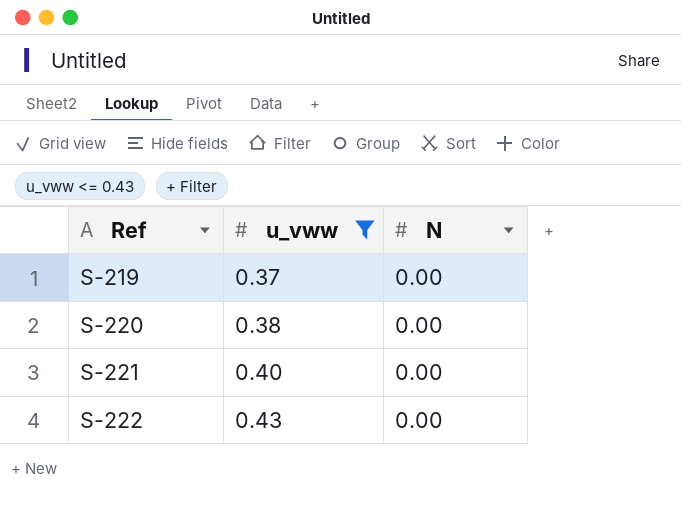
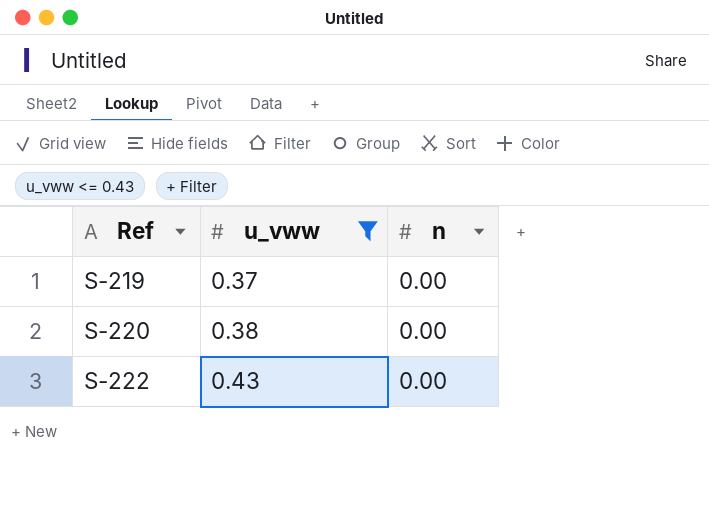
column name: N -> n
row S-221: 0.40 | 0.00 -> none

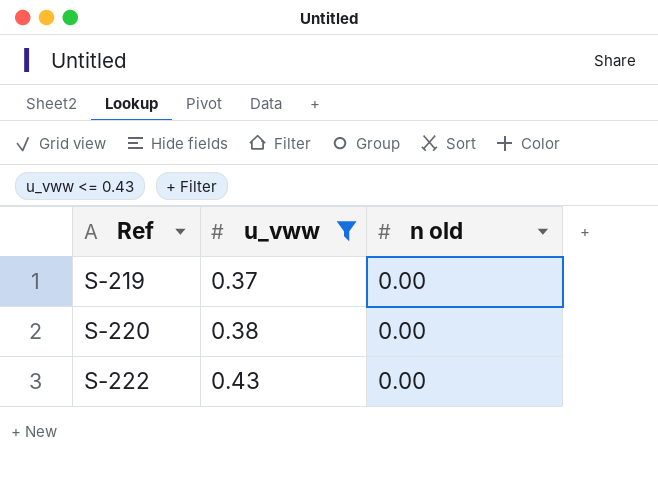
column name: n -> n old

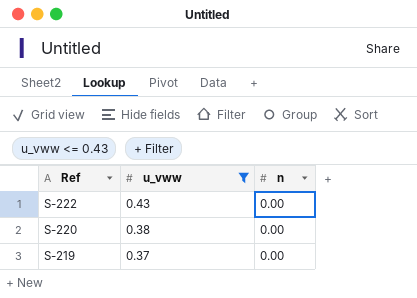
row order: Ref ascending -> Ref descending
column name: n old -> n

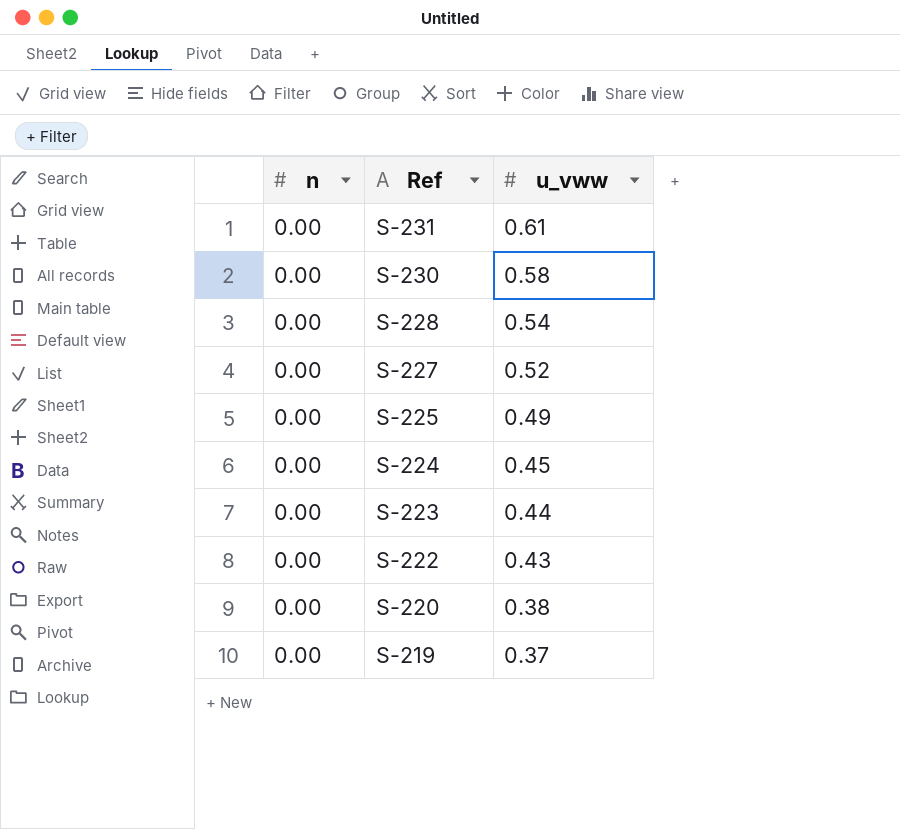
filter: u_vww <= 0.43 -> none
column n | position: 3 -> 1

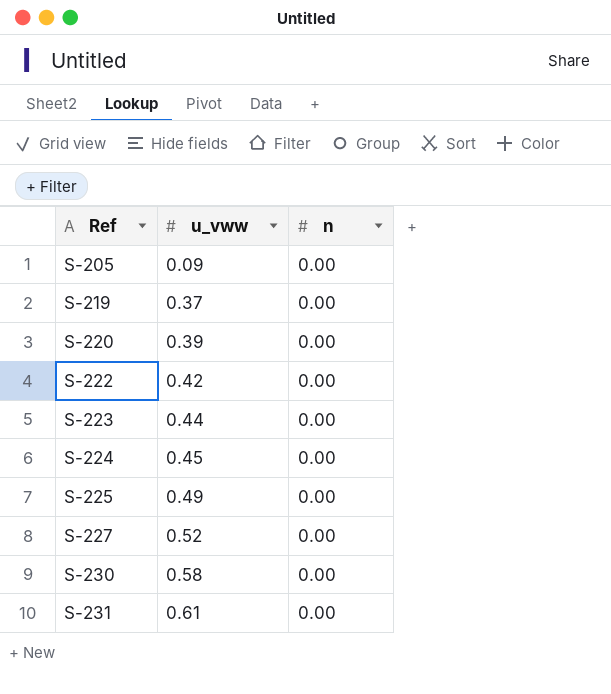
row order: Ref descending -> Ref ascending
column n | position: 1 -> 3
row S-228: 0.00 | 0.54 -> none
row S-205: none -> 0.09 | 0.00
S-220 | u_vww: 0.38 -> 0.39
S-222 | u_vww: 0.43 -> 0.42

